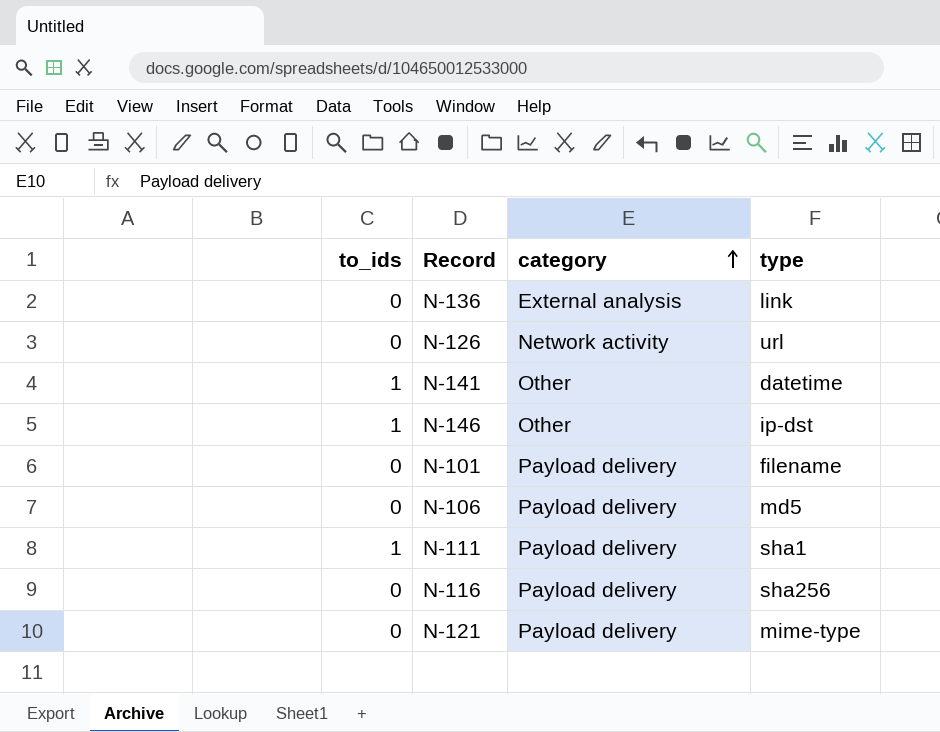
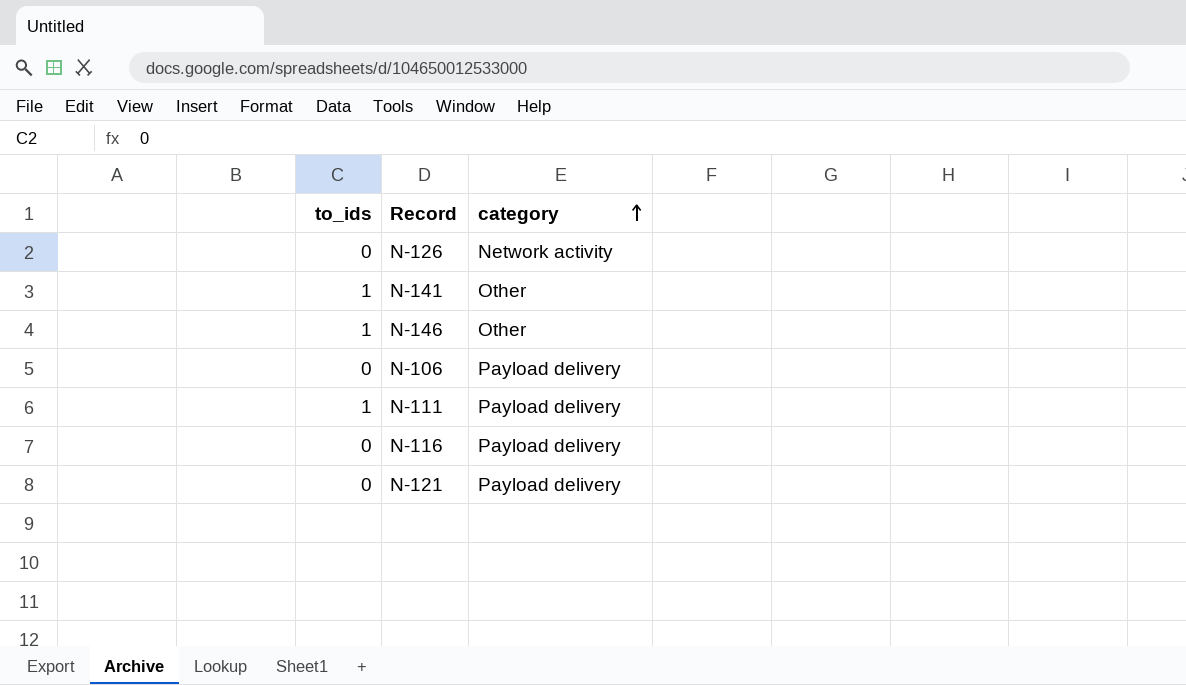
column type | position: 4 -> none
row N-136: 0 | External analysis | link -> none
row N-101: 0 | Payload delivery | filename -> none

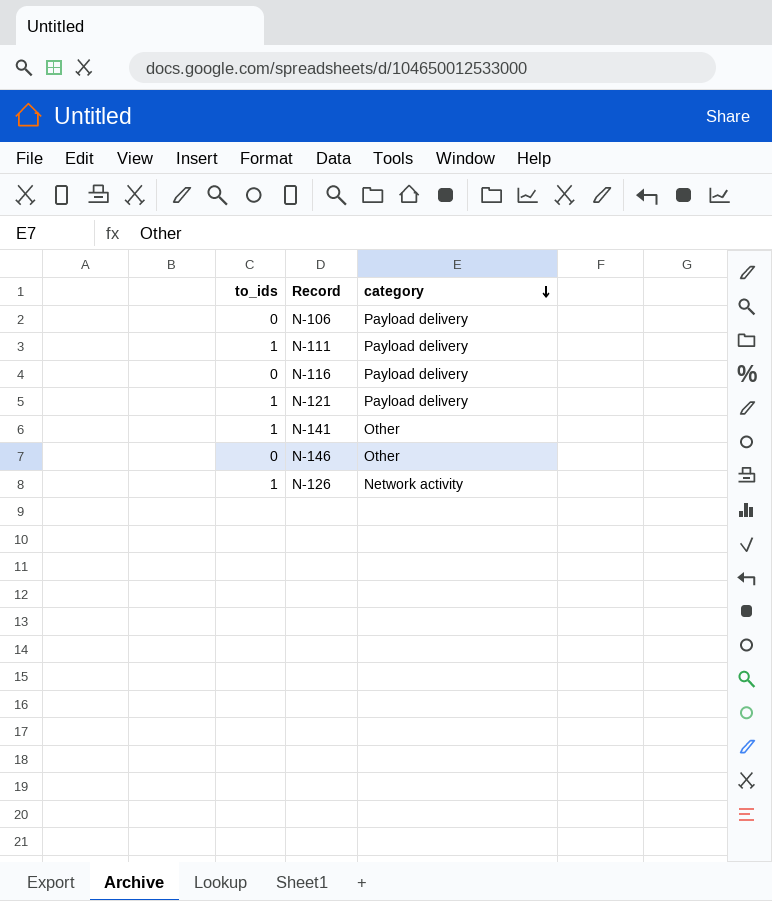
row order: category ascending -> category descending
N-121 | to_ids: 0 -> 1
N-146 | to_ids: 1 -> 0
N-126 | to_ids: 0 -> 1

